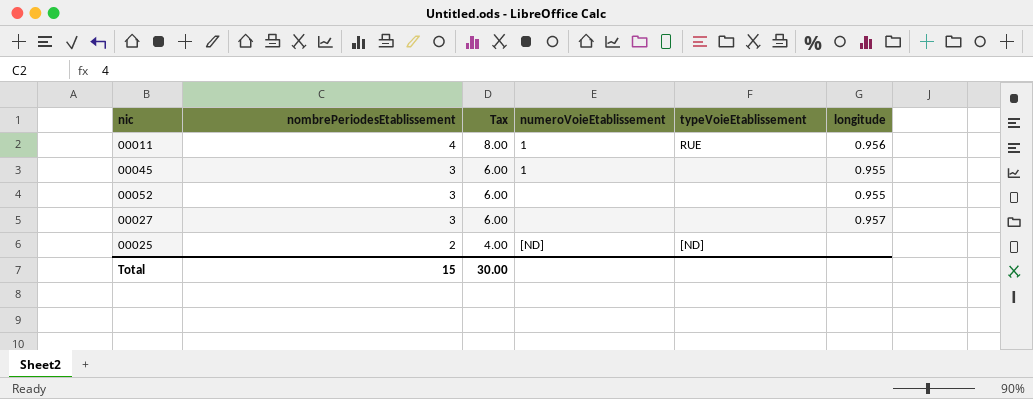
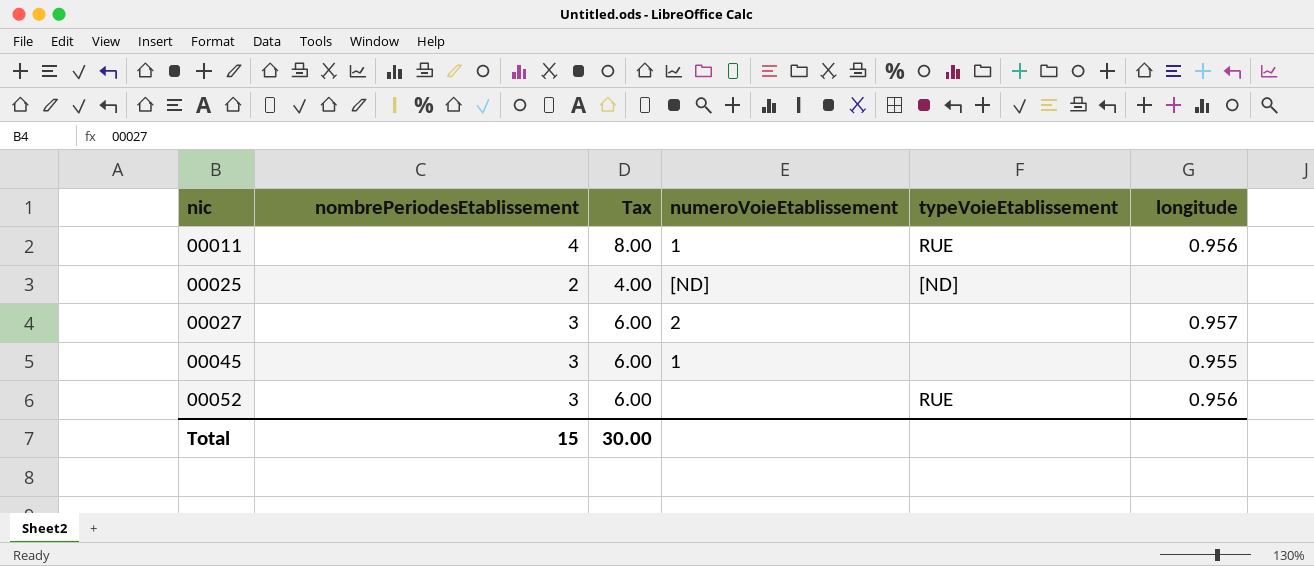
row order: nombrePeriodesEtablissement descending -> nic ascending
00027 | numeroVoieEtablissement: none -> 2
00052 | typeVoieEtablissement: none -> RUE
00052 | longitude: 0.955 -> 0.956

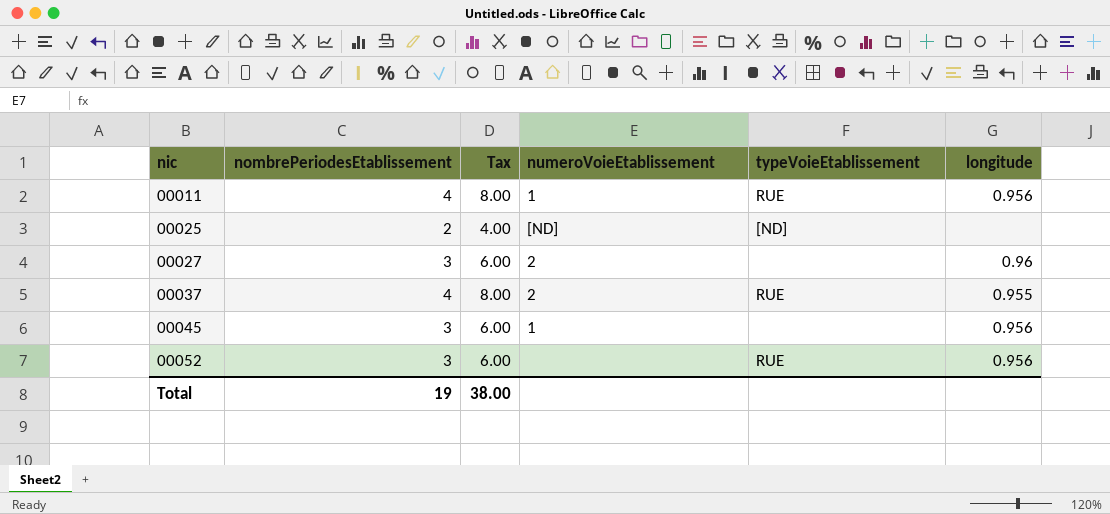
00027 | longitude: 0.957 -> 0.96
row 00037: none -> 4 | 8.00 | 2 | RUE | 0.955
00045 | longitude: 0.955 -> 0.956
Total | nombrePeriodesEtablissement: 15 -> 19
Total | Tax: 30.00 -> 38.00

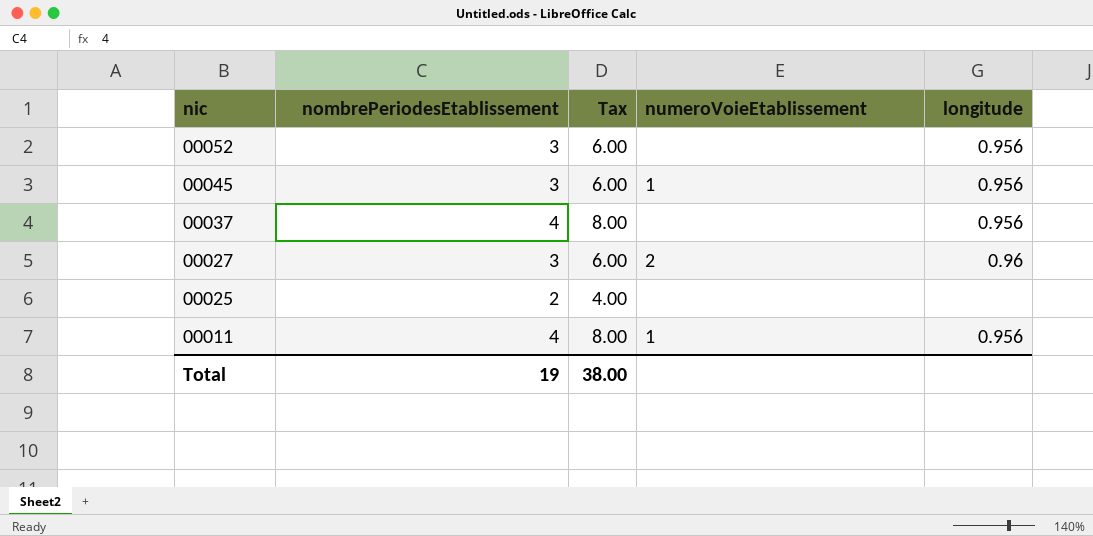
row order: nic ascending -> nic descending
column typeVoieEtablissement | position: 5 -> none
00037 | numeroVoieEtablissement: 2 -> none
00037 | longitude: 0.955 -> 0.956
00025 | numeroVoieEtablissement: [ND] -> none

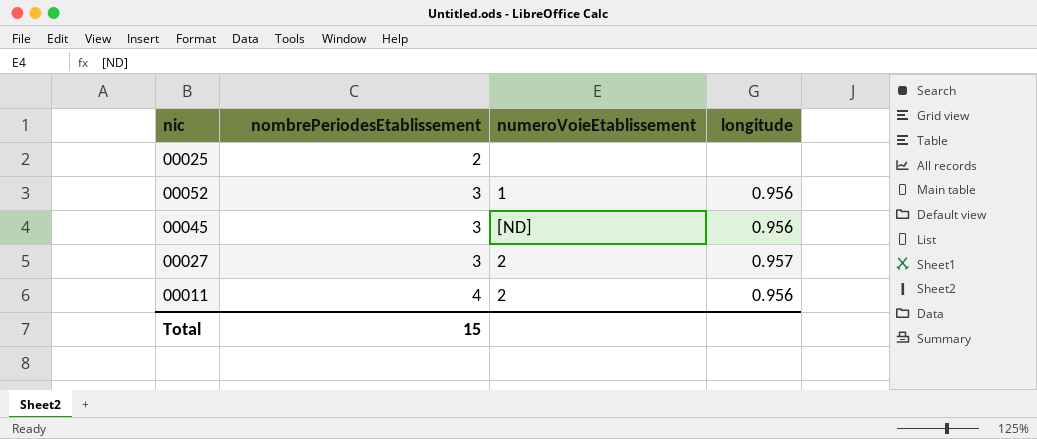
row order: nic descending -> nombrePeriodesEtablissement ascending
column Tax | formula: [nombrePeriodesEtablissement] * 2 -> none
row 00037: 4 | 8.00 | none | 0.956 -> none
00052 | numeroVoieEtablissement: none -> 1
00045 | numeroVoieEtablissement: 1 -> [ND]
00027 | longitude: 0.96 -> 0.957
00011 | numeroVoieEtablissement: 1 -> 2
Total | nombrePeriodesEtablissement: 19 -> 15

